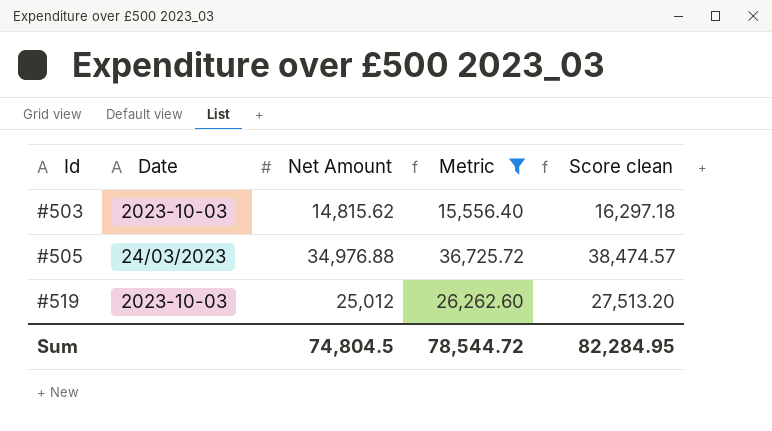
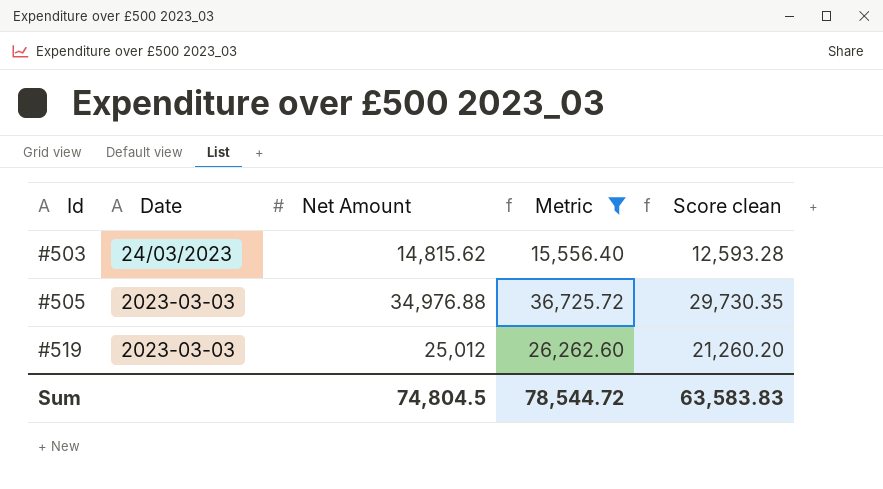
column Score clean | formula: [Net Amount] * 1.1 -> [Net Amount] * 0.85
#503 | Date: 2023-10-03 -> 24/03/2023
#505 | Date: 24/03/2023 -> 2023-03-03
#519 | Date: 2023-10-03 -> 2023-03-03
Sum | Score clean: 82,284.95 -> 63,583.83

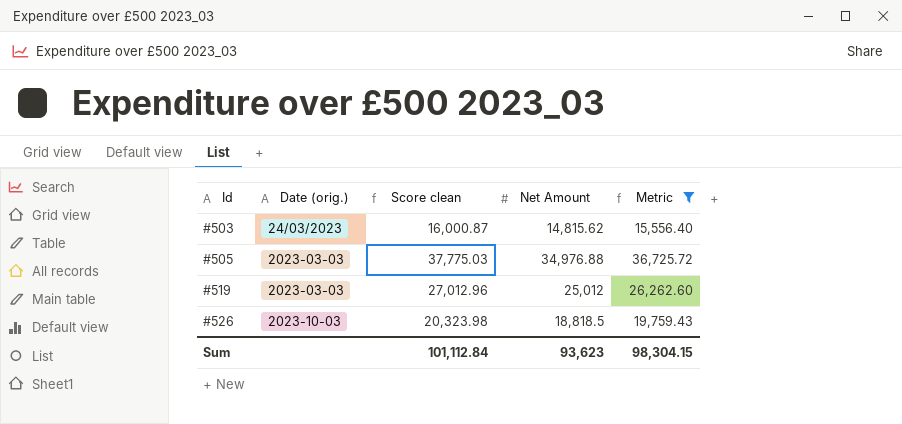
column name: Date -> Date (orig.)
column Score clean | formula: [Net Amount] * 0.85 -> [Net Amount] * 1.08
column Score clean | position: 5 -> 3
row #526: none -> 2023-10-03 | 20,323.98 | 18,818.5 | 19,759.43
Sum | Score clean: 63,583.83 -> 101,112.84
Sum | Net Amount: 74,804.5 -> 93,623
Sum | Metric: 78,544.72 -> 98,304.15

